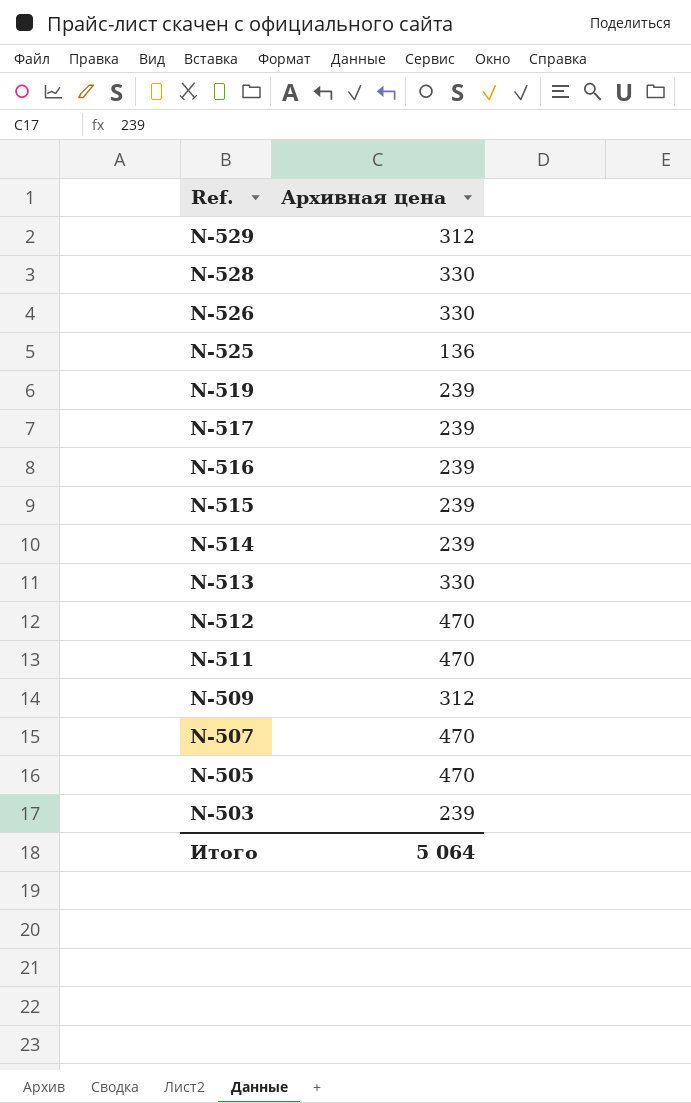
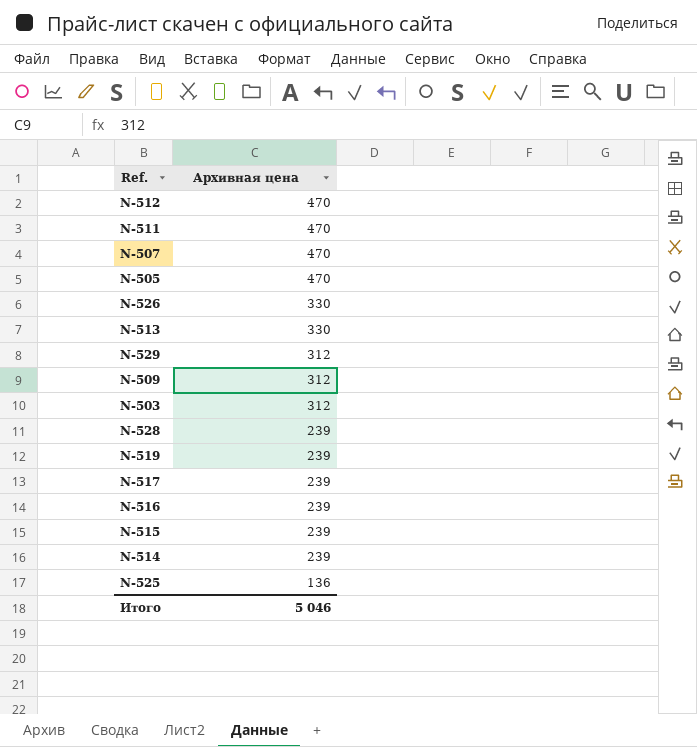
row order: Ref. descending -> Архивная цена descending
N-503 | Архивная цена: 239 -> 312
N-528 | Архивная цена: 330 -> 239
Итого | Архивная цена: 5 064 -> 5 046

